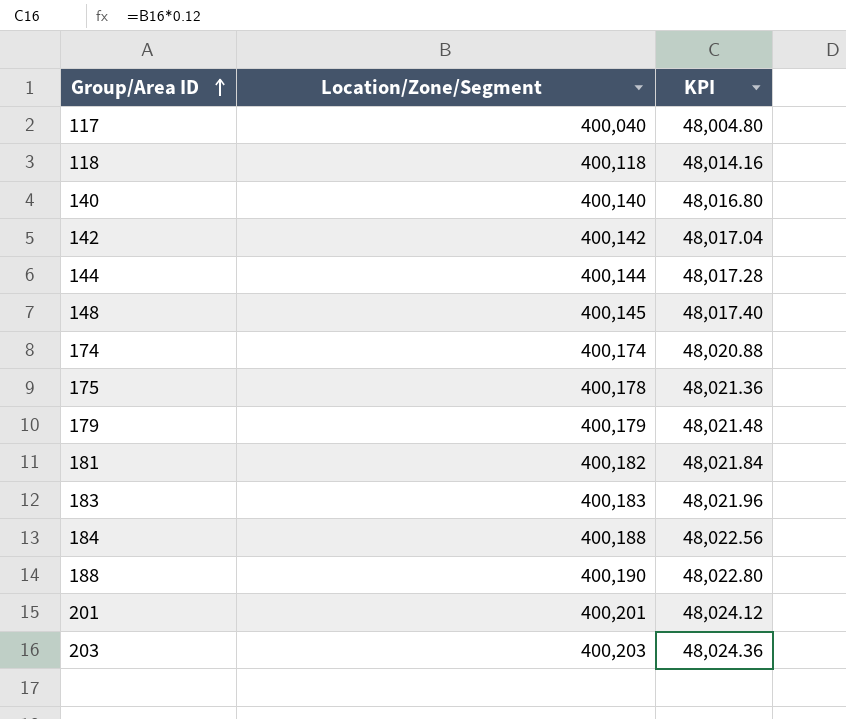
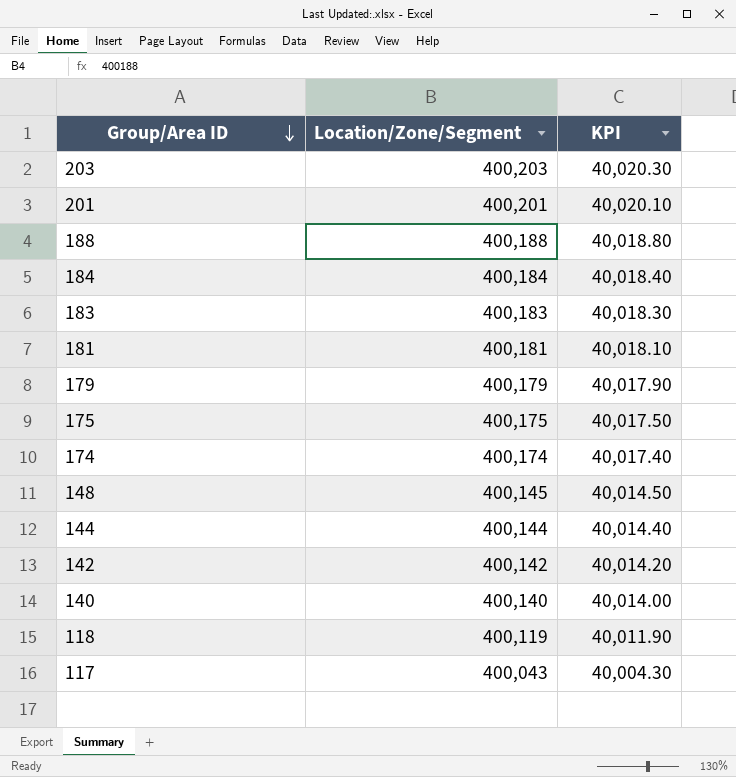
row order: Group/Area ID ascending -> Group/Area ID descending
column KPI | formula: [Location/Zone/Segment] * 0.12 -> [Location/Zone/Segment] * 0.1
188 | Location/Zone/Segment: 400,190 -> 400,188
184 | Location/Zone/Segment: 400,188 -> 400,184
181 | Location/Zone/Segment: 400,182 -> 400,181
175 | Location/Zone/Segment: 400,178 -> 400,175
118 | Location/Zone/Segment: 400,118 -> 400,119
117 | Location/Zone/Segment: 400,040 -> 400,043

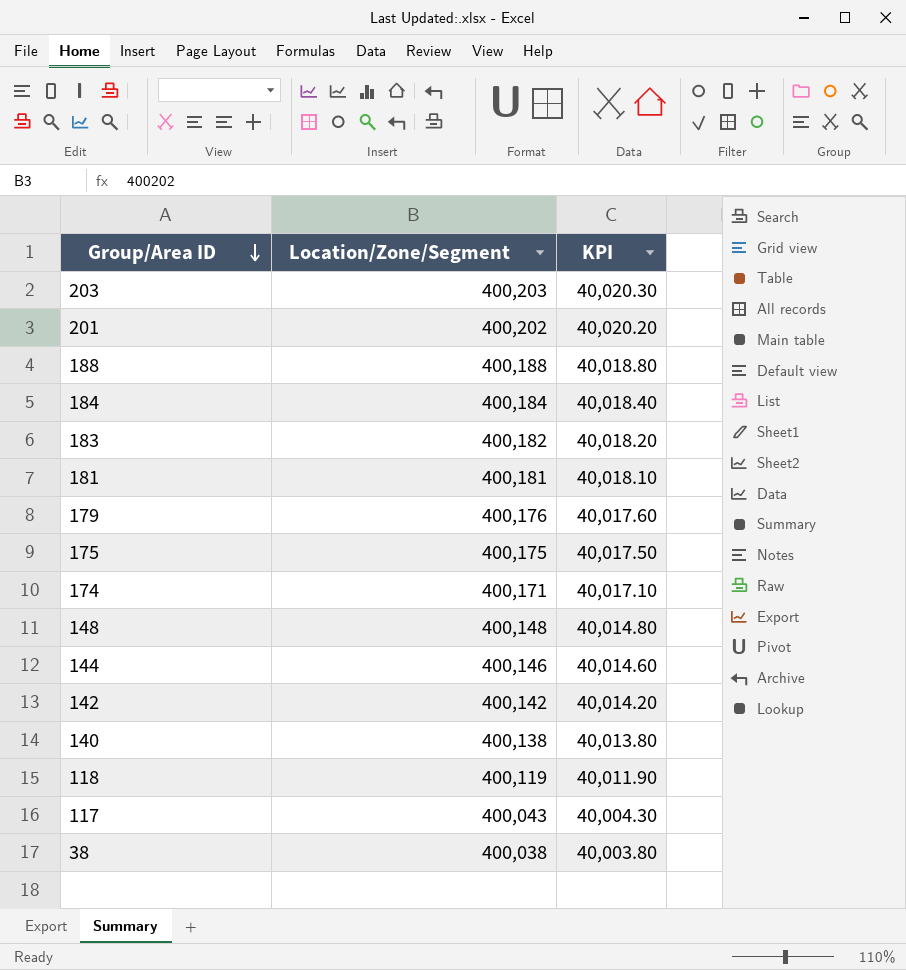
201 | Location/Zone/Segment: 400,201 -> 400,202
201 | KPI: 40,020.10 -> 40,020.20
183 | Location/Zone/Segment: 400,183 -> 400,182
183 | KPI: 40,018.30 -> 40,018.20
179 | Location/Zone/Segment: 400,179 -> 400,176
179 | KPI: 40,017.90 -> 40,017.60
174 | Location/Zone/Segment: 400,174 -> 400,171
174 | KPI: 40,017.40 -> 40,017.10
148 | Location/Zone/Segment: 400,145 -> 400,148
148 | KPI: 40,014.50 -> 40,014.80
144 | Location/Zone/Segment: 400,144 -> 400,146
144 | KPI: 40,014.40 -> 40,014.60
140 | Location/Zone/Segment: 400,140 -> 400,138
140 | KPI: 40,014.00 -> 40,013.80
row 38: none -> 400,038 | 40,003.80

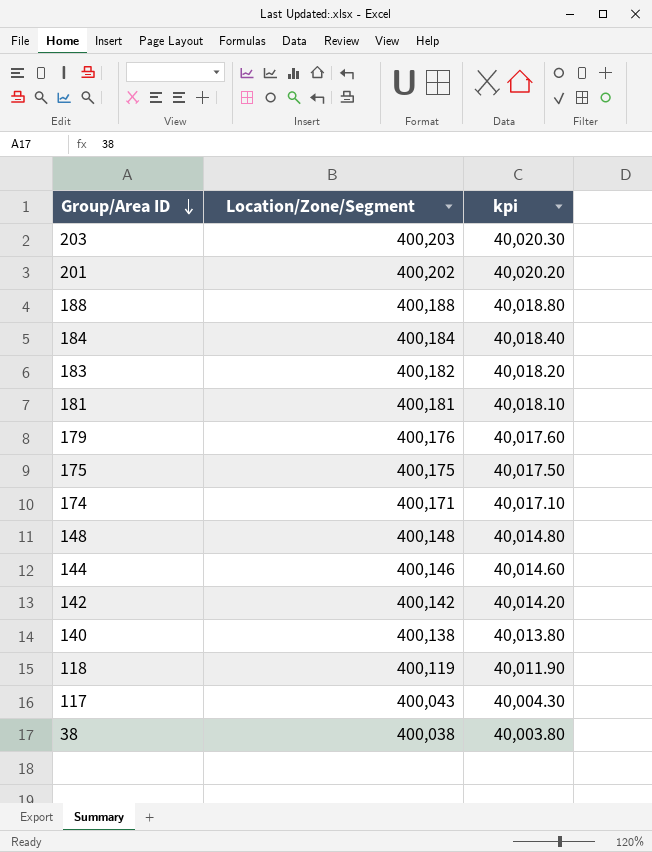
column name: KPI -> kpi

